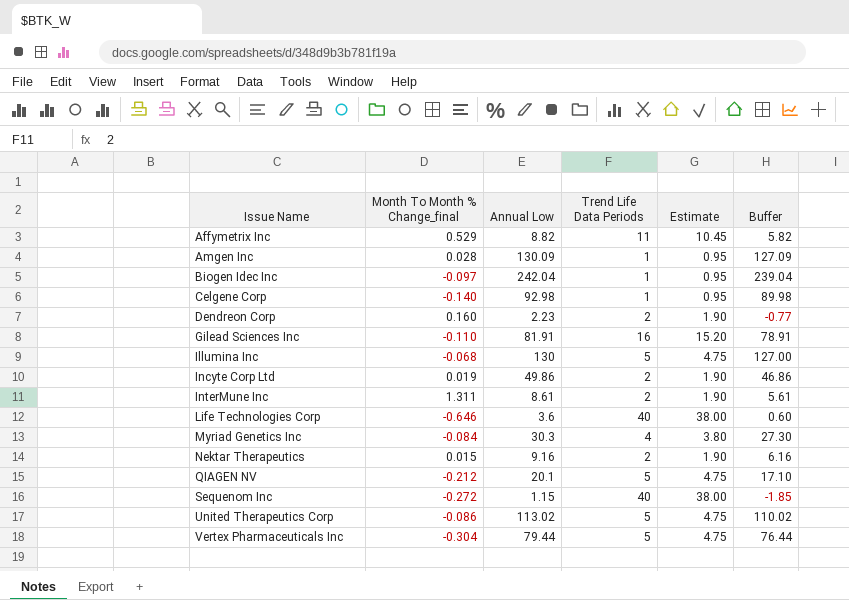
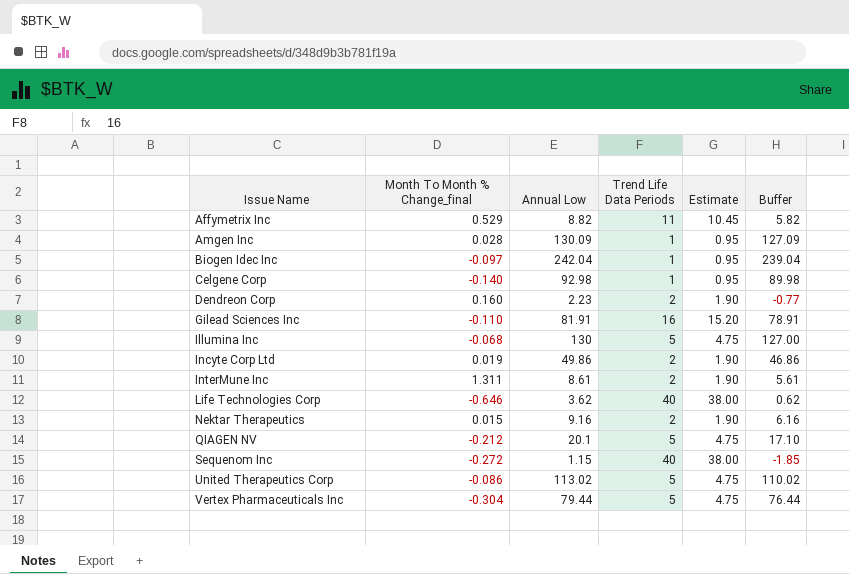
row Myriad Genetics Inc: -0.084 | 30.3 | 4 | 3.80 | 27.30 -> none
Life Technologies Corp | Annual Low: 3.6 -> 3.62
Life Technologies Corp | Buffer: 0.60 -> 0.62

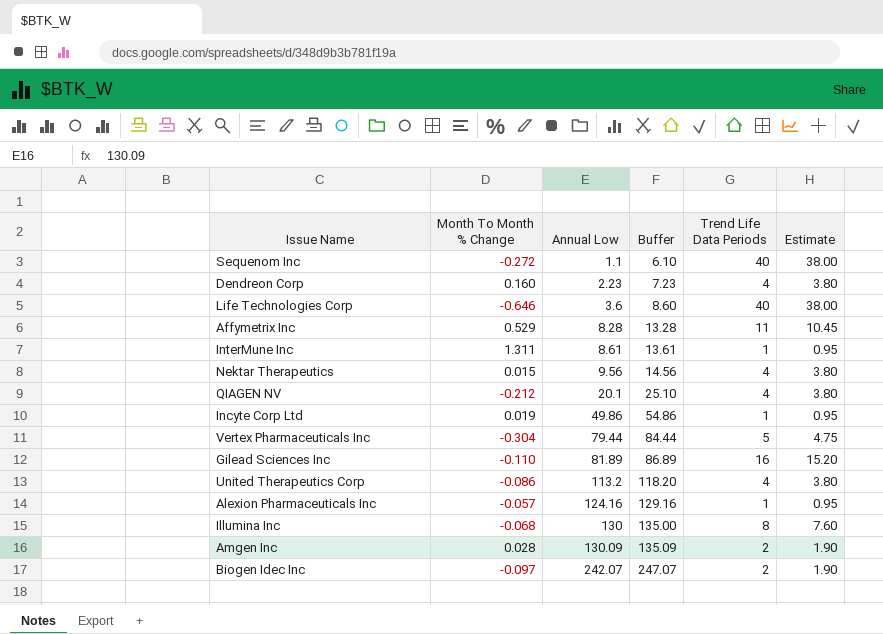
row order: Issue Name ascending -> Annual Low ascending
column name: Month To Month % Change_final -> Month To Month % Change
column Buffer | formula: [Annual Low] - 3 -> [Annual Low] + 5
column Buffer | position: 6 -> 4
row Celgene Corp: -0.140 | 92.98 | 1 | 0.95 | 89.98 -> none
Sequenom Inc | Annual Low: 1.15 -> 1.1
Dendreon Corp | Trend Life Data Periods: 2 -> 4
Dendreon Corp | Estimate: 1.90 -> 3.80
Life Technologies Corp | Annual Low: 3.62 -> 3.6
Affymetrix Inc | Annual Low: 8.82 -> 8.28
InterMune Inc | Trend Life Data Periods: 2 -> 1
InterMune Inc | Estimate: 1.90 -> 0.95
Nektar Therapeutics | Annual Low: 9.16 -> 9.56
Nektar Therapeutics | Trend Life Data Periods: 2 -> 4
Nektar Therapeutics | Estimate: 1.90 -> 3.80
QIAGEN NV | Trend Life Data Periods: 5 -> 4
QIAGEN NV | Estimate: 4.75 -> 3.80
Incyte Corp Ltd | Trend Life Data Periods: 2 -> 1
Incyte Corp Ltd | Estimate: 1.90 -> 0.95
Gilead Sciences Inc | Annual Low: 81.91 -> 81.89
United Therapeutics Corp | Annual Low: 113.02 -> 113.2
United Therapeutics Corp | Trend Life Data Periods: 5 -> 4
United Therapeutics Corp | Estimate: 4.75 -> 3.80
row Alexion Pharmaceuticals Inc: none -> -0.057 | 124.16 | 129.16 | 1 | 0.95
Illumina Inc | Trend Life Data Periods: 5 -> 8
Illumina Inc | Estimate: 4.75 -> 7.60
Amgen Inc | Trend Life Data Periods: 1 -> 2
Amgen Inc | Estimate: 0.95 -> 1.90
Biogen Idec Inc | Annual Low: 242.04 -> 242.07
Biogen Idec Inc | Trend Life Data Periods: 1 -> 2
Biogen Idec Inc | Estimate: 0.95 -> 1.90

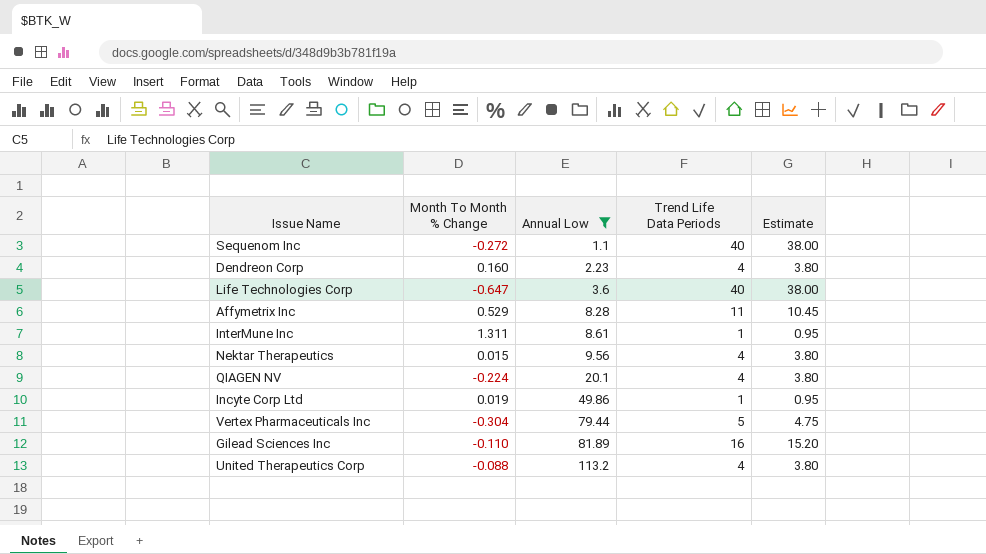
filter: none -> Annual Low <= 113.2
column Buffer | formula: [Annual Low] + 5 -> none
Life Technologies Corp | Month To Month % Change: -0.646 -> -0.647
QIAGEN NV | Month To Month % Change: -0.212 -> -0.224
United Therapeutics Corp | Month To Month % Change: -0.086 -> -0.088

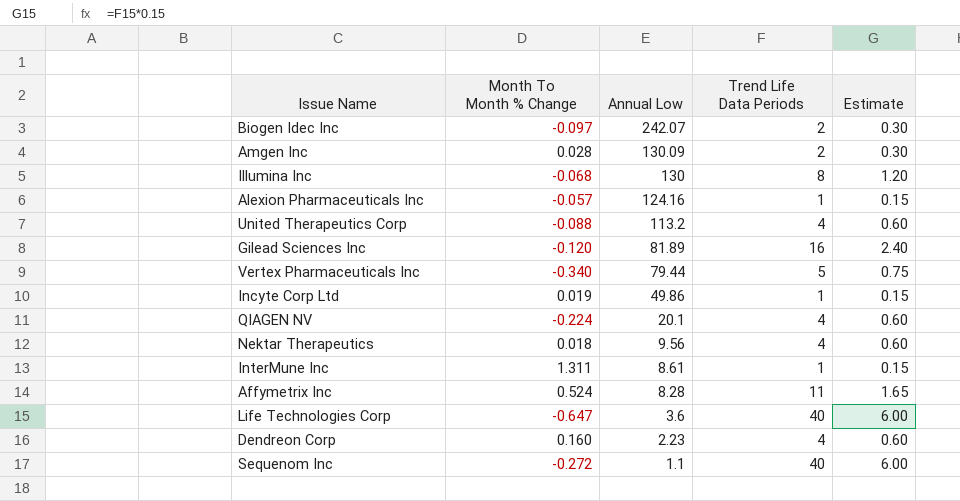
filter: Annual Low <= 113.2 -> none
row order: Annual Low ascending -> Annual Low descending
column Estimate | formula: [Trend Life Data Periods] * 0.95 -> [Trend Life Data Periods] * 0.15
Gilead Sciences Inc | Month To Month % Change: -0.110 -> -0.120
Vertex Pharmaceuticals Inc | Month To Month % Change: -0.304 -> -0.340
Nektar Therapeutics | Month To Month % Change: 0.015 -> 0.018
Affymetrix Inc | Month To Month % Change: 0.529 -> 0.524

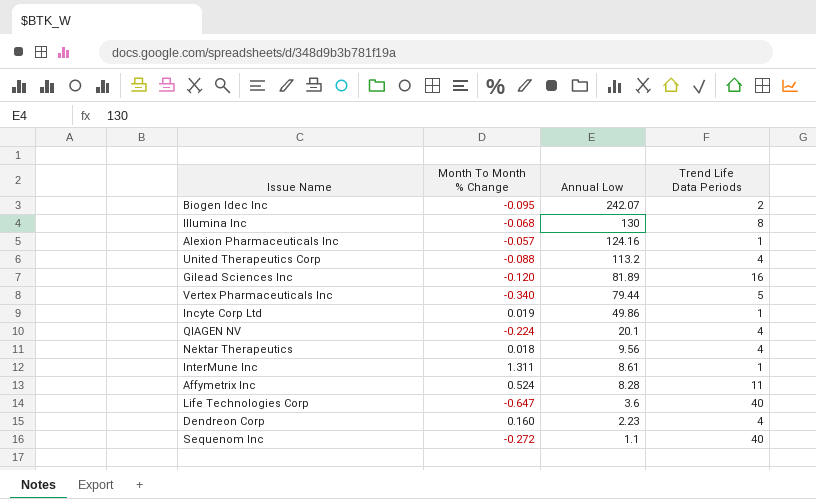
column Estimate | formula: [Trend Life Data Periods] * 0.15 -> none
row Amgen Inc: 0.028 | 130.09 | 2 | 0.30 -> none
Biogen Idec Inc | Month To Month % Change: -0.097 -> -0.095

